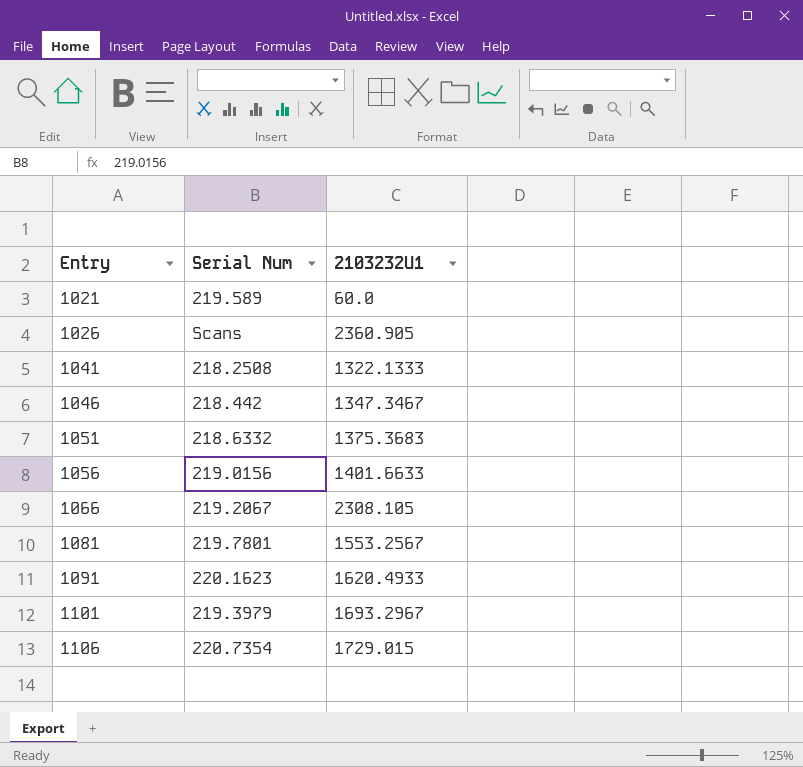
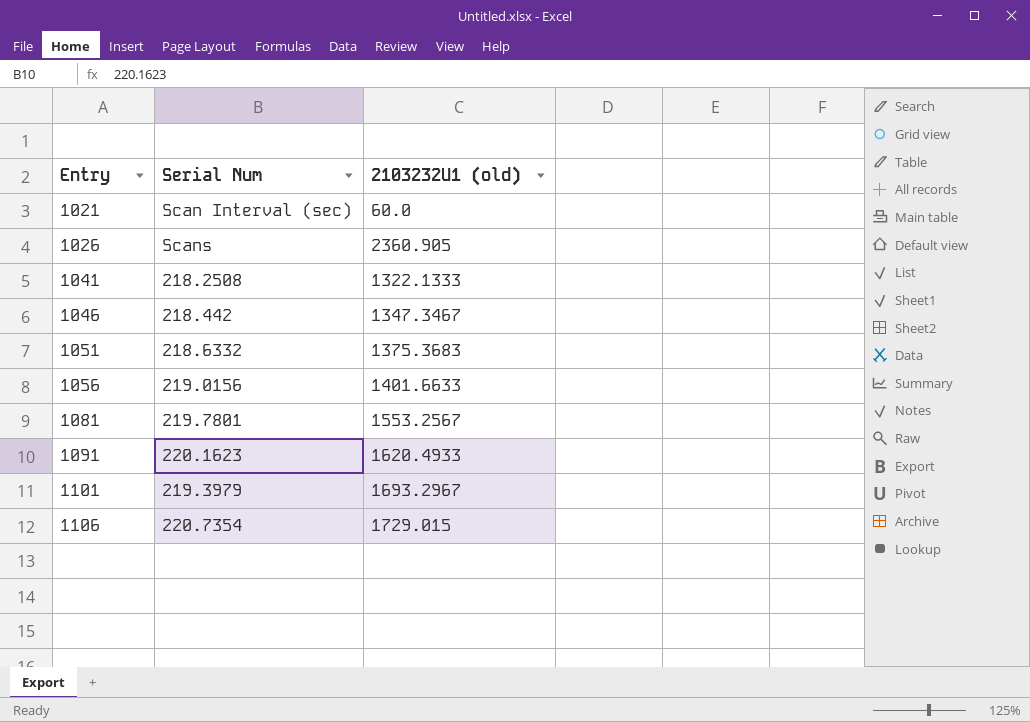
column name: 2103232U1 -> 2103232U1 (old)
row 1066: 219.2067 | 2308.105 -> none
1021 | Serial Num: 219.589 -> Scan Interval (sec)

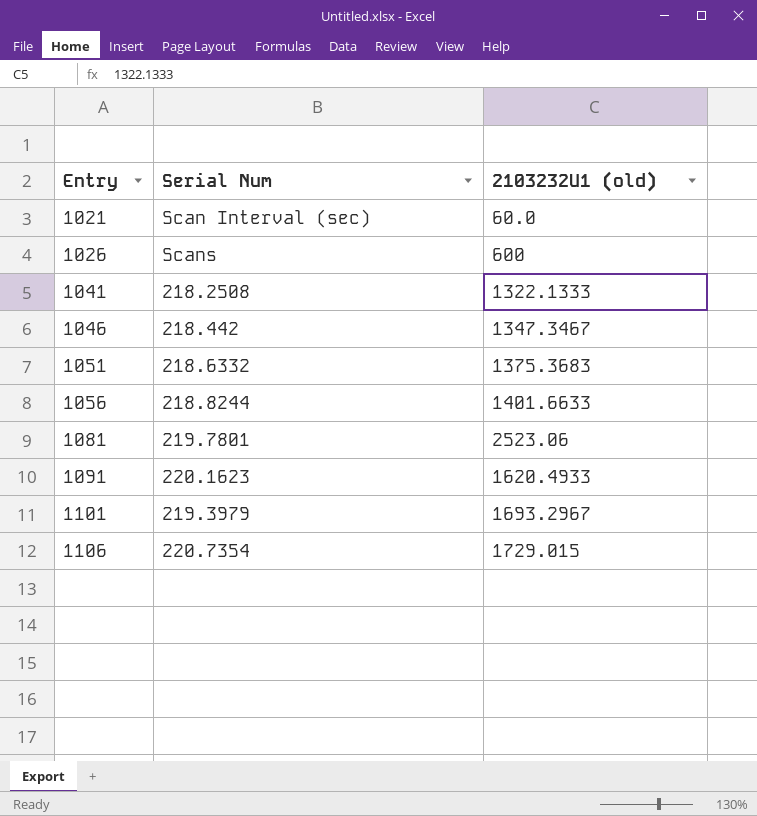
1026 | 2103232U1 (old): 2360.905 -> 600
1056 | Serial Num: 219.0156 -> 218.8244
1081 | 2103232U1 (old): 1553.2567 -> 2523.06

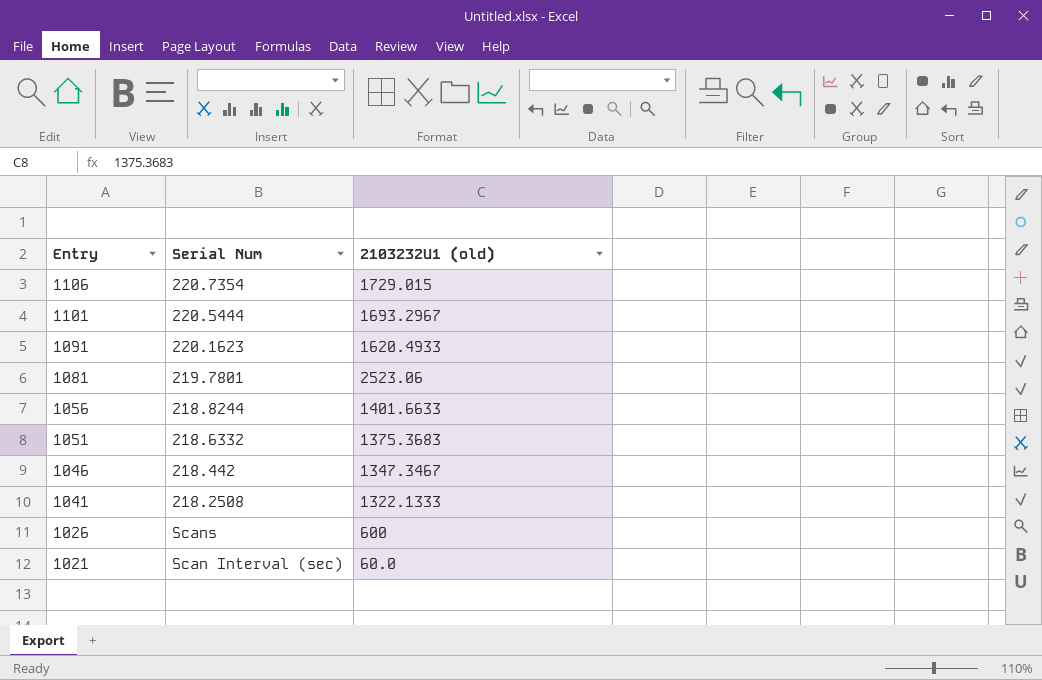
row order: Entry ascending -> Entry descending
1101 | Serial Num: 219.3979 -> 220.5444

